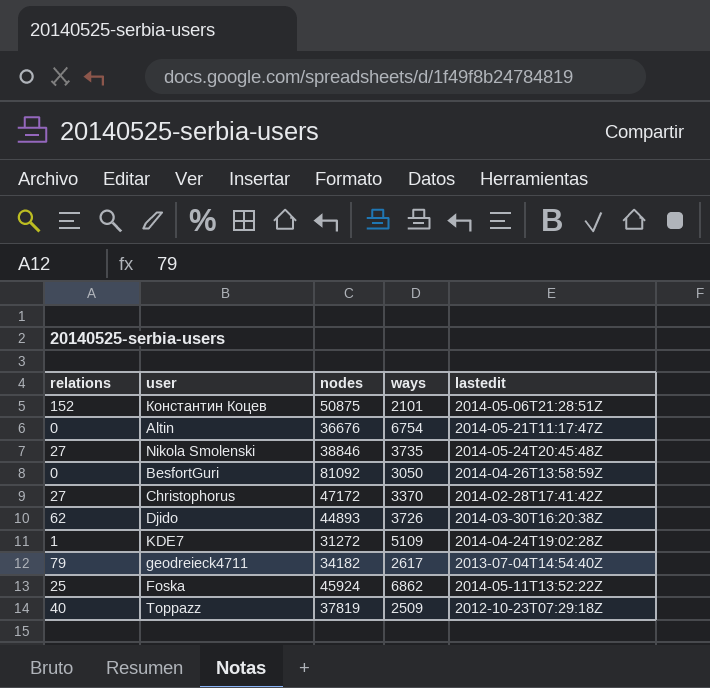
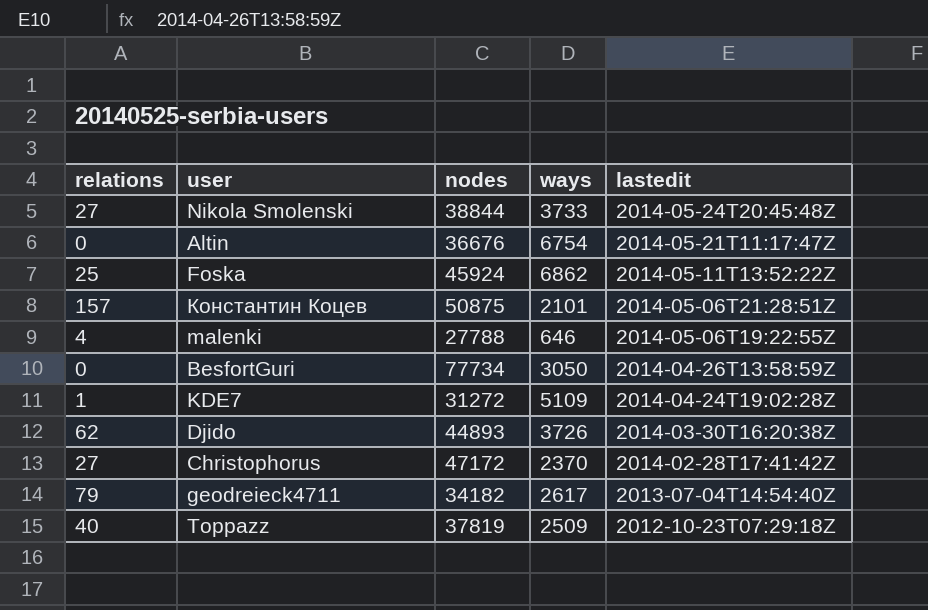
row order: none -> lastedit descending
Nikola Smolenski | nodes: 38846 -> 38844
Nikola Smolenski | ways: 3735 -> 3733
Константин Коцев | relations: 152 -> 157
row malenki: none -> 4 | 27788 | 646 | 2014-05-06T19:22:55Z
BesfortGuri | nodes: 81092 -> 77734
Christophorus | ways: 3370 -> 2370

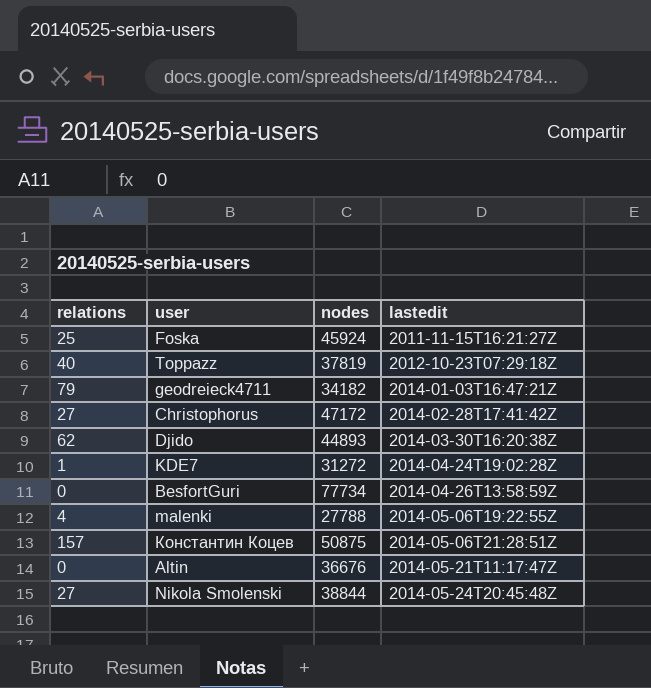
row order: lastedit descending -> lastedit ascending
column ways | position: 4 -> none
Foska | lastedit: 2014-05-11T13:52:22Z -> 2011-11-15T16:21:27Z
geodreieck4711 | lastedit: 2013-07-04T14:54:40Z -> 2014-01-03T16:47:21Z

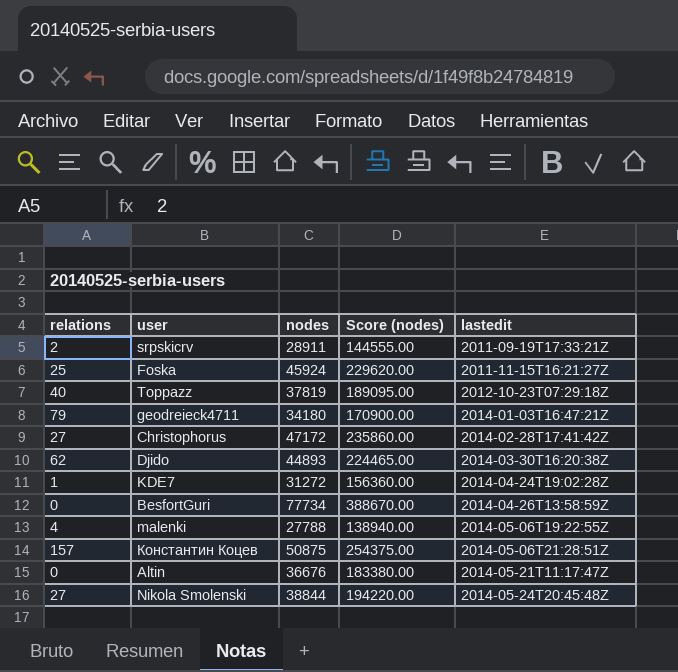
column Score (nodes) | formula: none -> [nodes] * 5
row srpskicrv: none -> 2 | 28911 | 144555.00 | 2011-09-19T17:33:21Z
geodreieck4711 | nodes: 34182 -> 34180

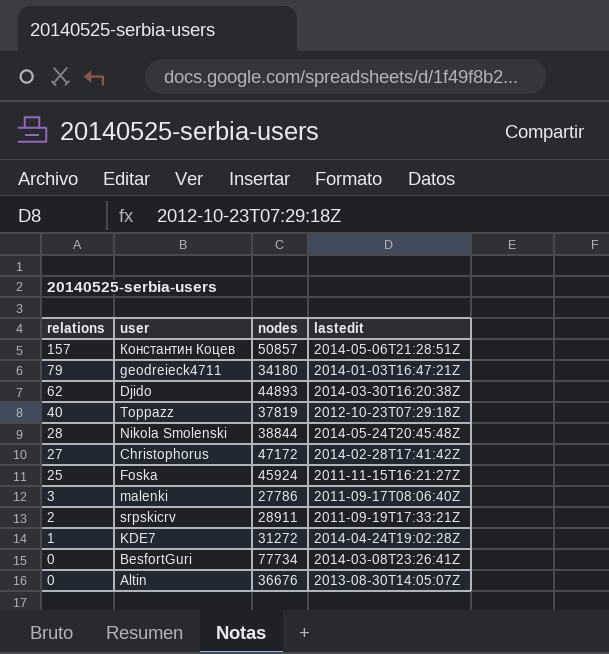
row order: lastedit ascending -> relations descending
column Score (nodes) | formula: [nodes] * 5 -> none
Константин Коцев | nodes: 50875 -> 50857
Nikola Smolenski | relations: 27 -> 28
malenki | relations: 4 -> 3
malenki | nodes: 27788 -> 27786
malenki | lastedit: 2014-05-06T19:22:55Z -> 2011-09-17T08:06:40Z
BesfortGuri | lastedit: 2014-04-26T13:58:59Z -> 2014-03-08T23:26:41Z
Altin | lastedit: 2014-05-21T11:17:47Z -> 2013-08-30T14:05:07Z

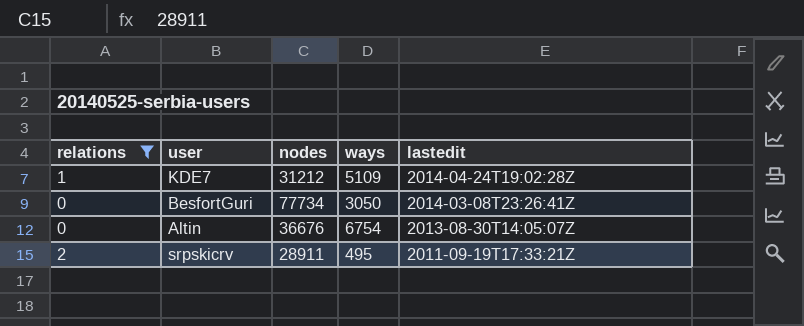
filter: none -> relations <= 2
row order: relations descending -> lastedit descending
column ways | position: none -> 4
KDE7 | nodes: 31272 -> 31212

